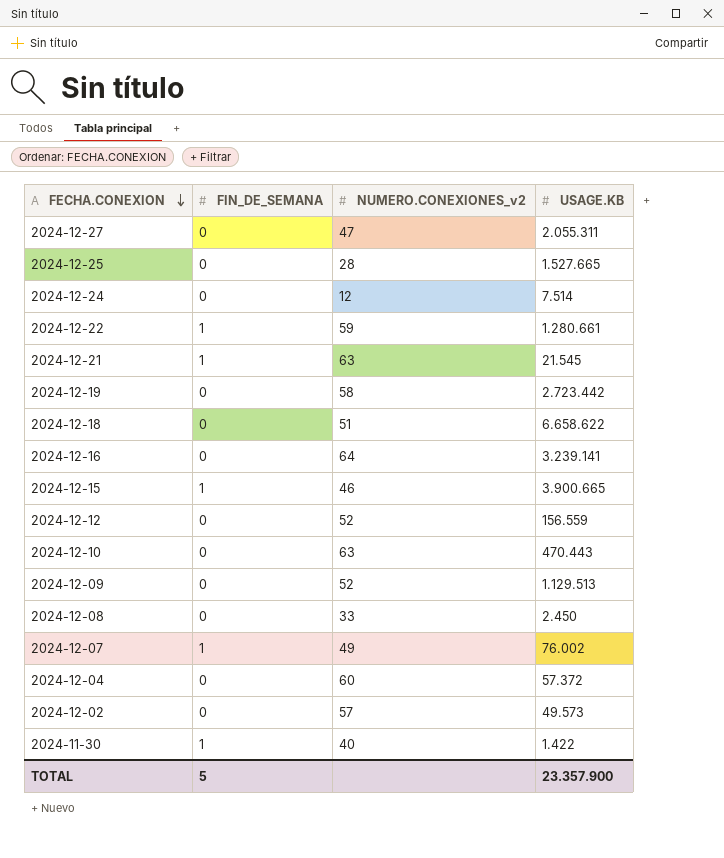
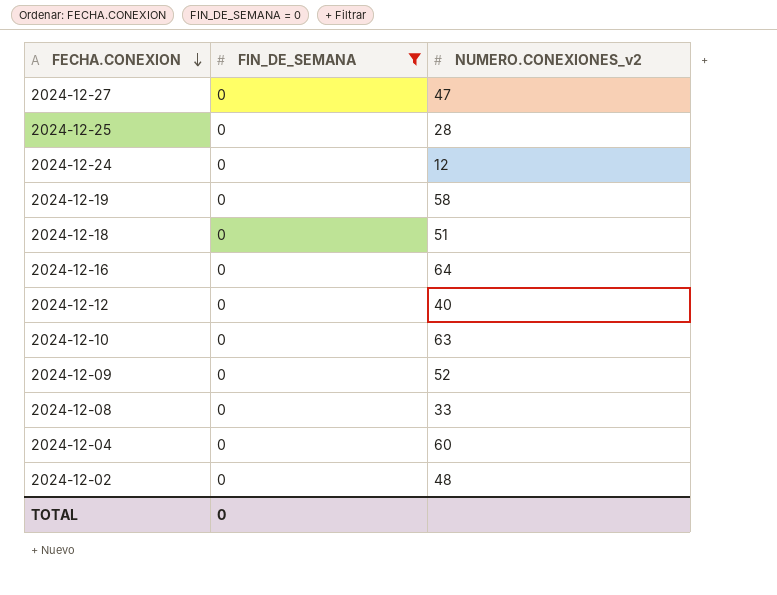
filter: none -> FIN_DE_SEMANA = 0
column USAGE.KB | position: 4 -> none
2024-12-12 | NUMERO.CONEXIONES_v2: 52 -> 40
2024-12-02 | NUMERO.CONEXIONES_v2: 57 -> 48
TOTAL | FIN_DE_SEMANA: 5 -> 0

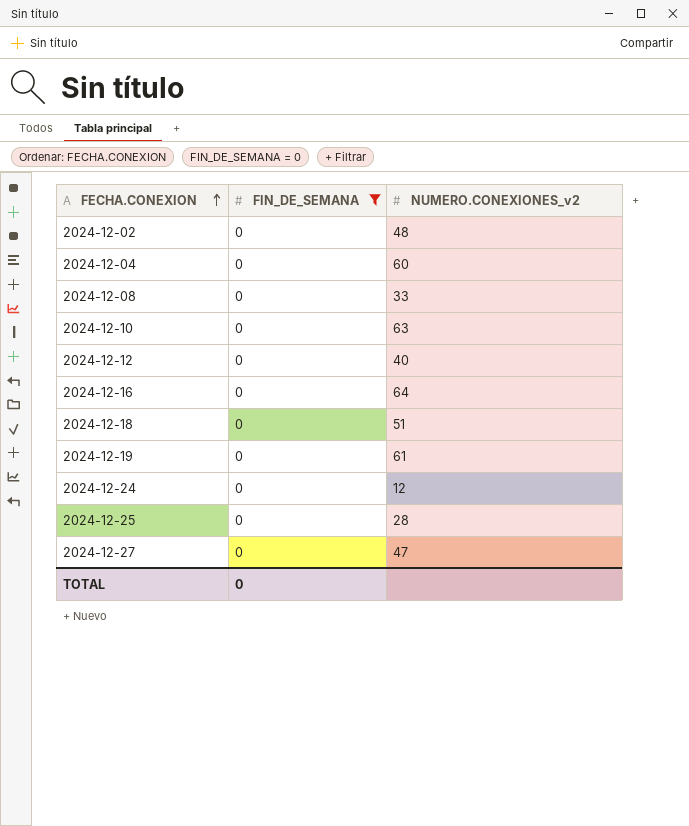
row order: FECHA.CONEXION descending -> FECHA.CONEXION ascending
row 2024-12-09: 0 | 52 -> none
2024-12-19 | NUMERO.CONEXIONES_v2: 58 -> 61

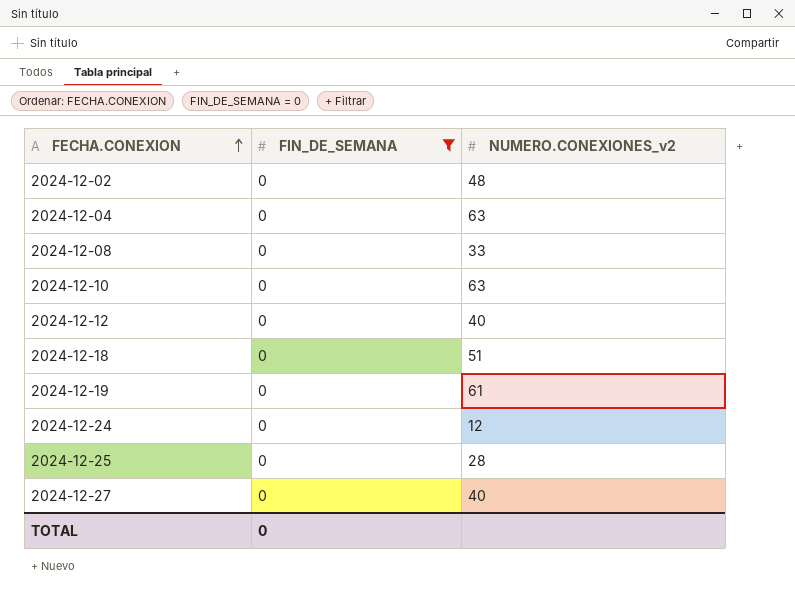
row 2024-12-16: 0 | 64 -> none
2024-12-04 | NUMERO.CONEXIONES_v2: 60 -> 63
2024-12-27 | NUMERO.CONEXIONES_v2: 47 -> 40

